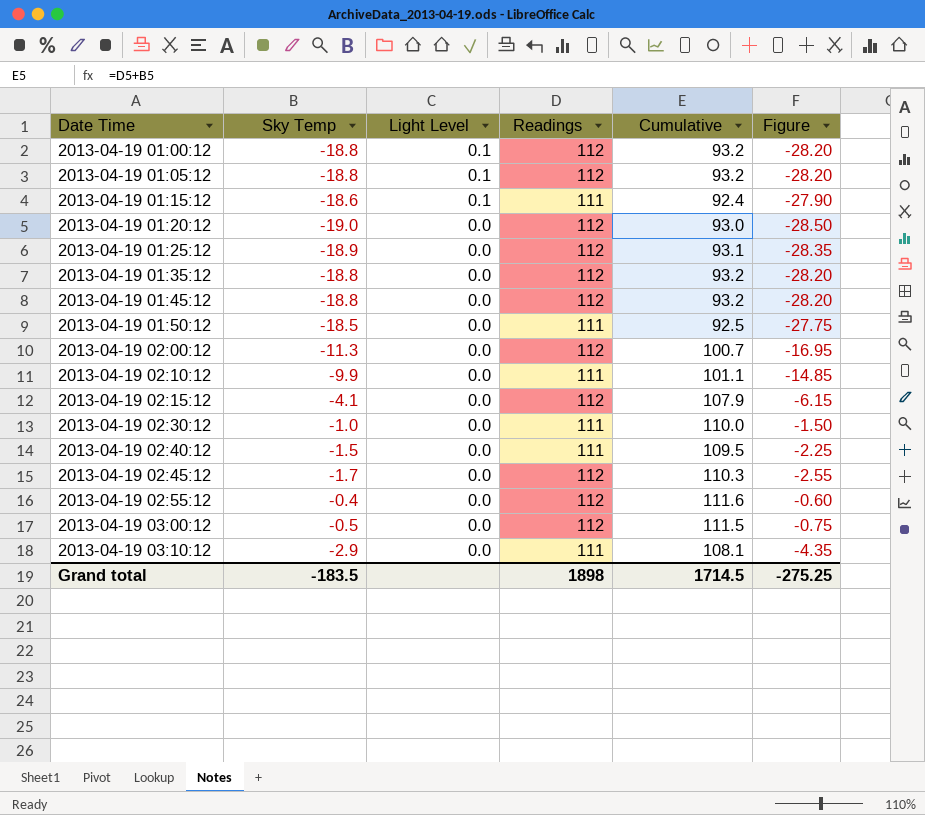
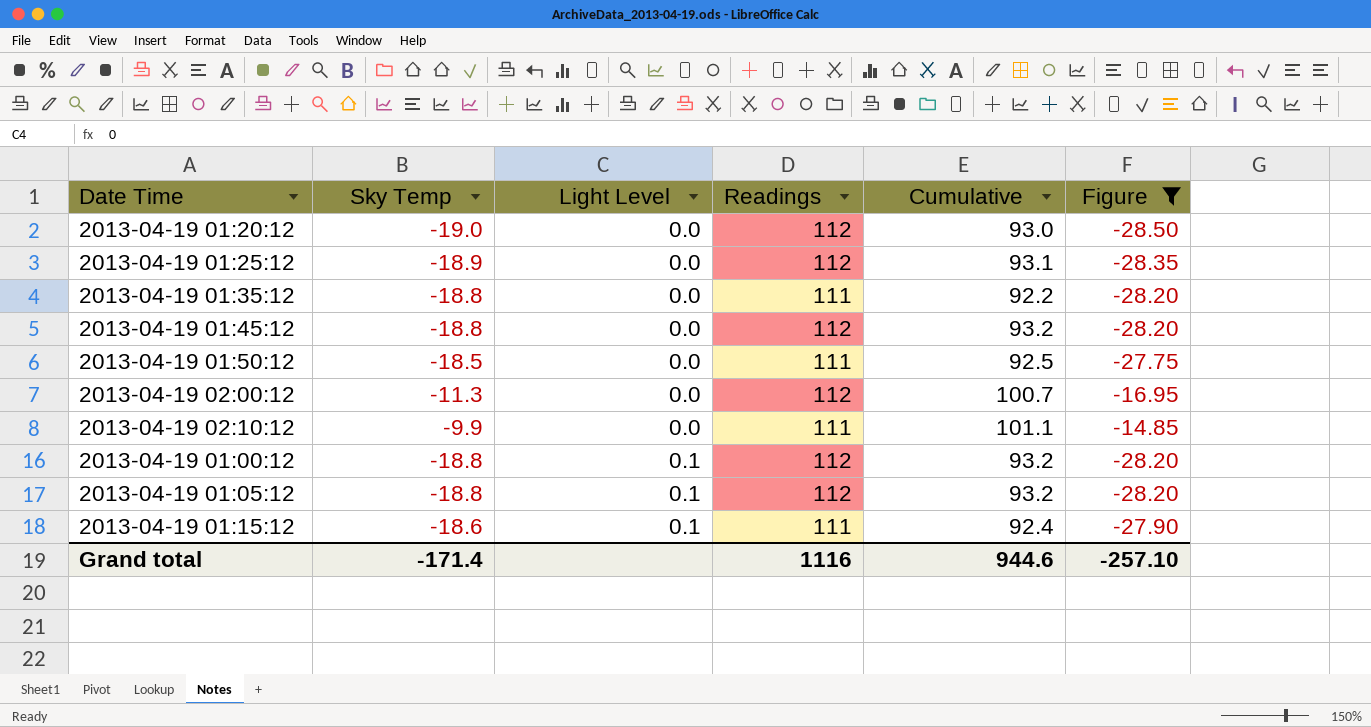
filter: none -> Figure <= -14.85
row order: Date Time ascending -> Light Level ascending
2013-04-19 01:35:12 | Readings: 112 -> 111
2013-04-19 01:35:12 | Cumulative: 93.2 -> 92.2
Grand total | Sky Temp: -183.5 -> -171.4
Grand total | Readings: 1898 -> 1116
Grand total | Cumulative: 1714.5 -> 944.6
Grand total | Figure: -275.25 -> -257.10

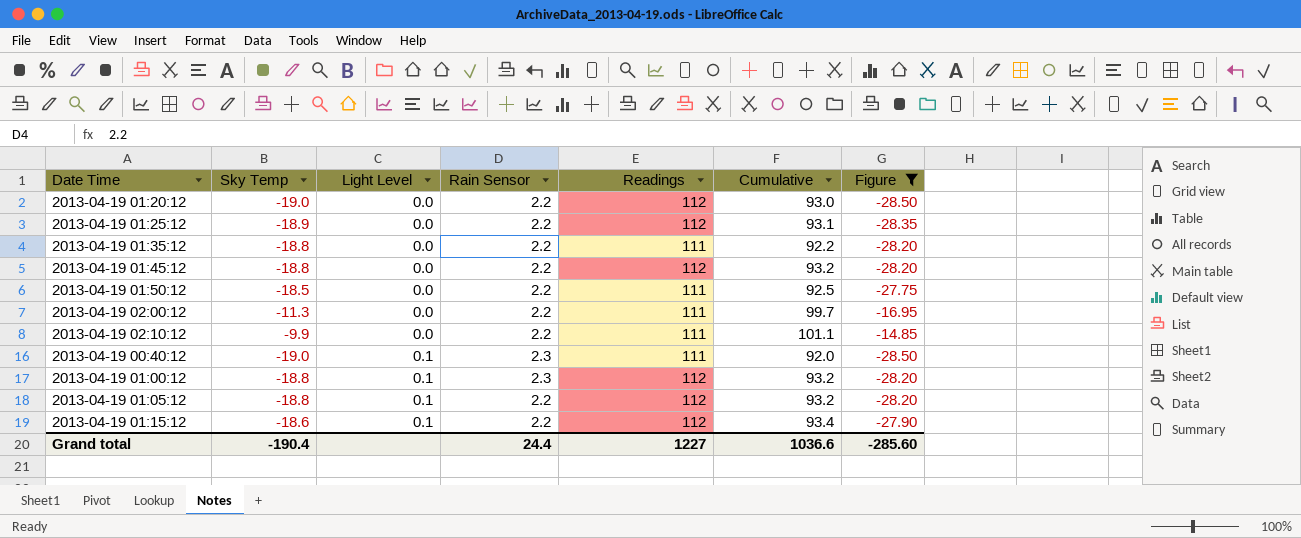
column Rain Sensor | position: none -> 4
2013-04-19 02:00:12 | Readings: 112 -> 111
2013-04-19 02:00:12 | Cumulative: 100.7 -> 99.7
row 2013-04-19 00:40:12: none -> -19.0 | 0.1 | 2.3 | 111 | 92.0 | -28.50
2013-04-19 01:15:12 | Readings: 111 -> 112
2013-04-19 01:15:12 | Cumulative: 92.4 -> 93.4
Grand total | Sky Temp: -171.4 -> -190.4
Grand total | Readings: 1116 -> 1227
Grand total | Cumulative: 944.6 -> 1036.6
Grand total | Figure: -257.10 -> -285.60

